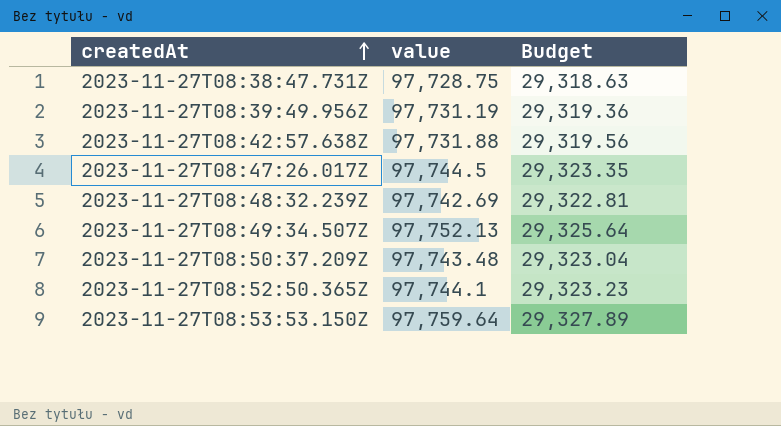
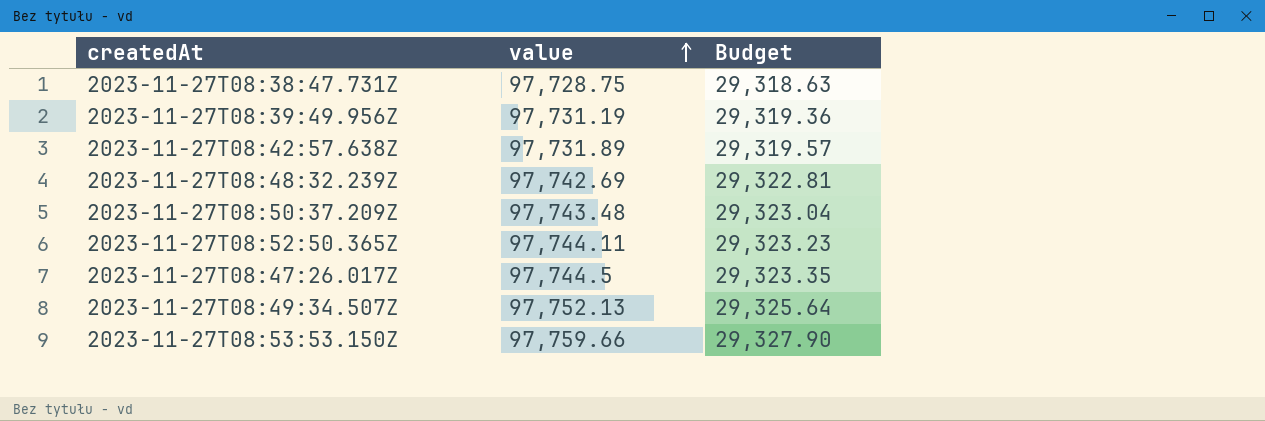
row order: createdAt ascending -> value ascending
2023-11-27T08:42:57.638Z | value: 97,731.88 -> 97,731.89
2023-11-27T08:42:57.638Z | Budget: 29,319.56 -> 29,319.57
2023-11-27T08:52:50.365Z | value: 97,744.1 -> 97,744.11
2023-11-27T08:53:53.150Z | value: 97,759.64 -> 97,759.66
2023-11-27T08:53:53.150Z | Budget: 29,327.89 -> 29,327.90

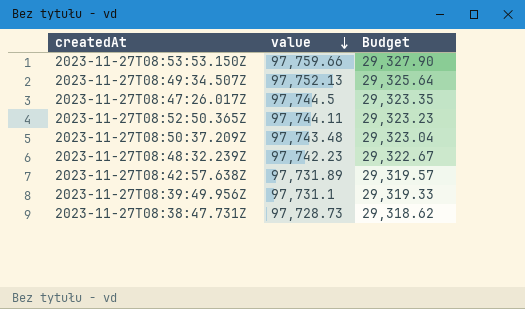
row order: value ascending -> value descending
2023-11-27T08:48:32.239Z | value: 97,742.69 -> 97,742.23
2023-11-27T08:48:32.239Z | Budget: 29,322.81 -> 29,322.67
2023-11-27T08:39:49.956Z | value: 97,731.19 -> 97,731.1
2023-11-27T08:39:49.956Z | Budget: 29,319.36 -> 29,319.33
2023-11-27T08:38:47.731Z | value: 97,728.75 -> 97,728.73
2023-11-27T08:38:47.731Z | Budget: 29,318.63 -> 29,318.62

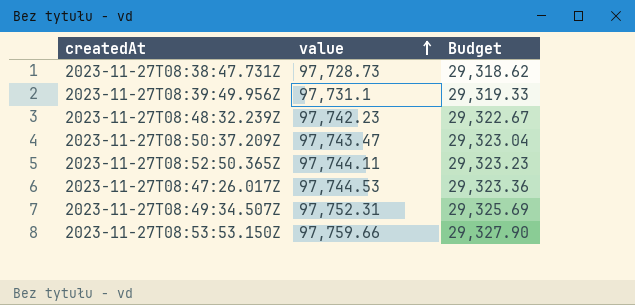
row order: value descending -> value ascending
row 2023-11-27T08:42:57.638Z: 97,731.89 | 29,319.57 -> none
2023-11-27T08:50:37.209Z | value: 97,743.48 -> 97,743.47
2023-11-27T08:47:26.017Z | value: 97,744.5 -> 97,744.53
2023-11-27T08:47:26.017Z | Budget: 29,323.35 -> 29,323.36
2023-11-27T08:49:34.507Z | value: 97,752.13 -> 97,752.31
2023-11-27T08:49:34.507Z | Budget: 29,325.64 -> 29,325.69

